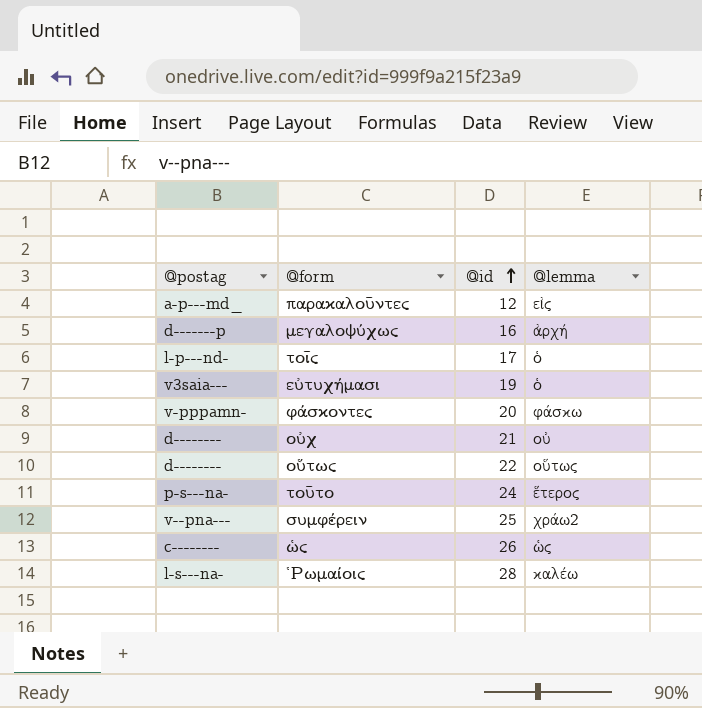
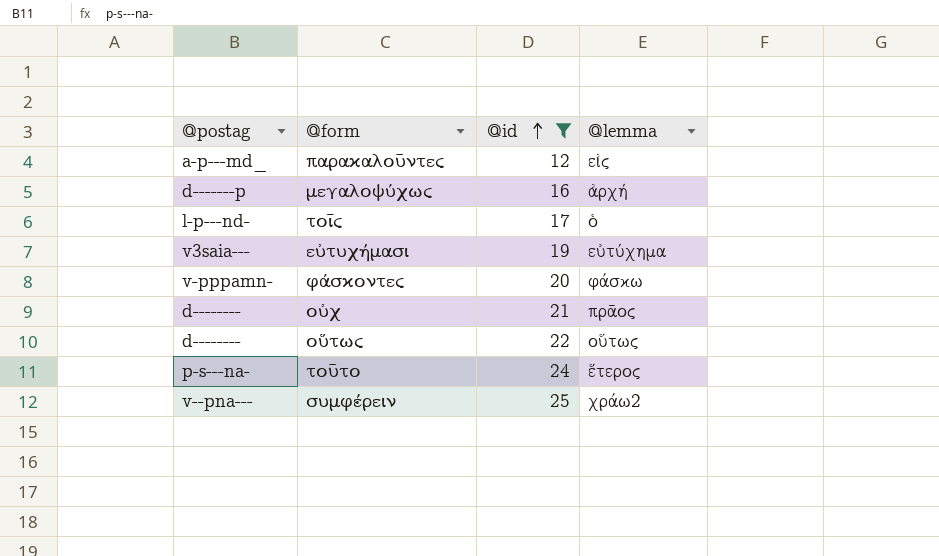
filter: none -> @id <= 25
εὐτυχήμασι | @lemma: ὁ -> εὐτύχημα
οὐχ | @lemma: οὐ -> πρᾶος

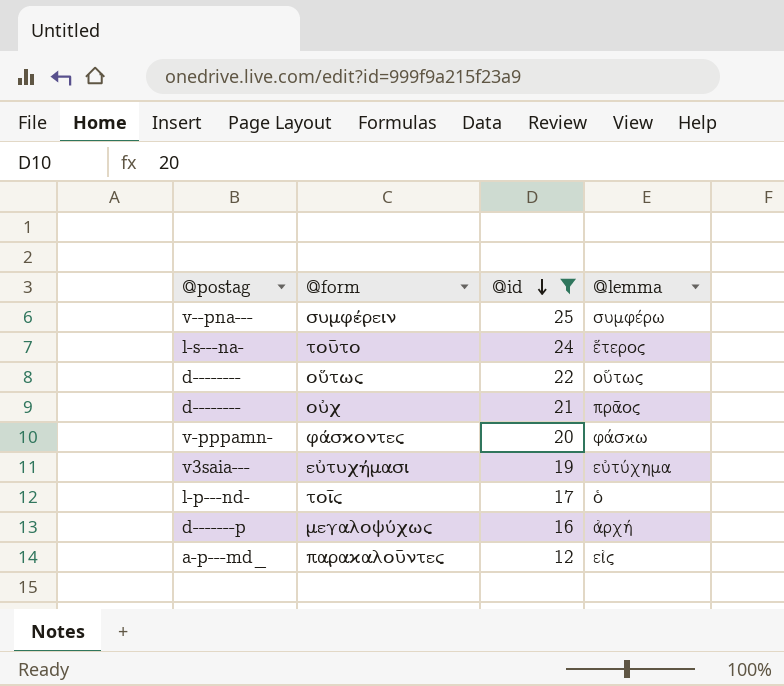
row order: @id ascending -> @id descending
συμφέρειν | @lemma: χράω2 -> συμφέρω
τοῦτο | @postag: p-s---na- -> l-s---na-

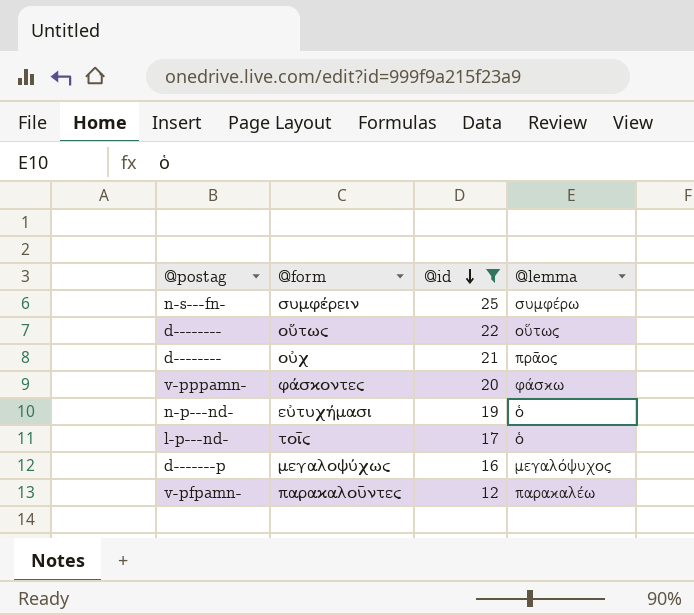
row τοῦτο: l-s---na- | 24 | ἕτερος -> none
συμφέρειν | @postag: v--pna--- -> n-s---fn-
εὐτυχήμασι | @postag: v3saia--- -> n-p---nd-
εὐτυχήμασι | @lemma: εὐτύχημα -> ὁ
μεγαλοψύχως | @lemma: ἀρχή -> μεγαλόψυχος
παρακαλοῦντες | @postag: a-p---md_ -> v-pfpamn-
παρακαλοῦντες | @lemma: εἰς -> παρακαλέω

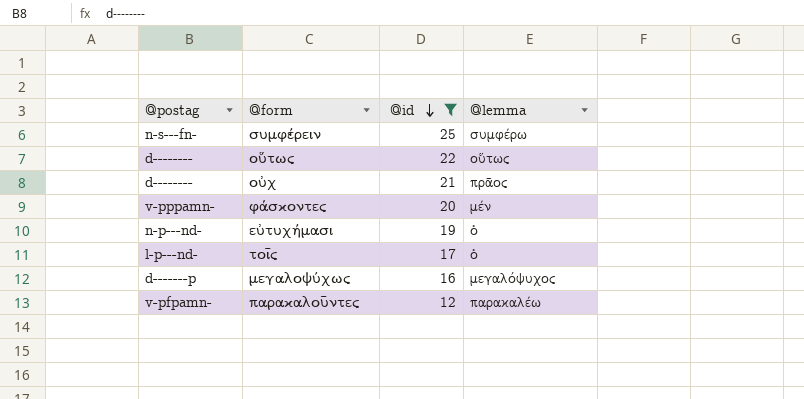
φάσκοντες | @lemma: φάσκω -> μέν

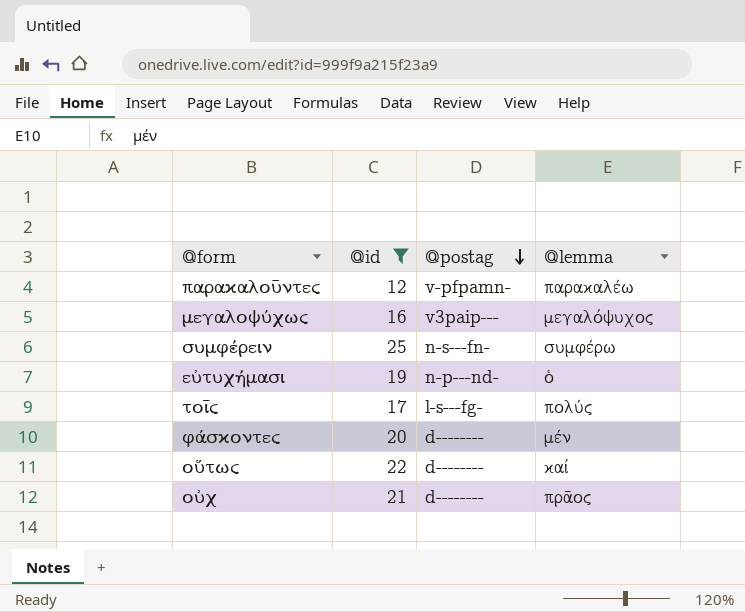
row order: @id descending -> @postag descending
column @postag | position: 1 -> 3
μεγαλοψύχως | @postag: d-------p -> v3paip---
τοῖς | @postag: l-p---nd- -> l-s---fg-
τοῖς | @lemma: ὁ -> πολύς
φάσκοντες | @postag: v-pppamn- -> d--------
οὕτως | @lemma: οὕτως -> καί

